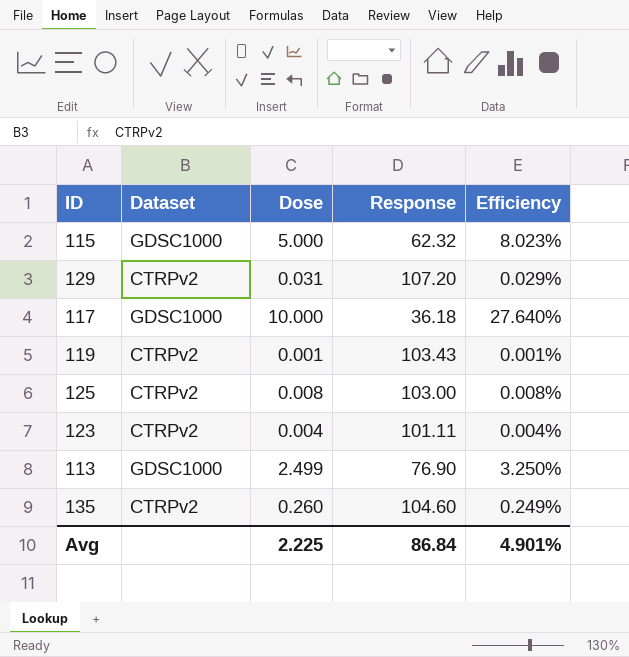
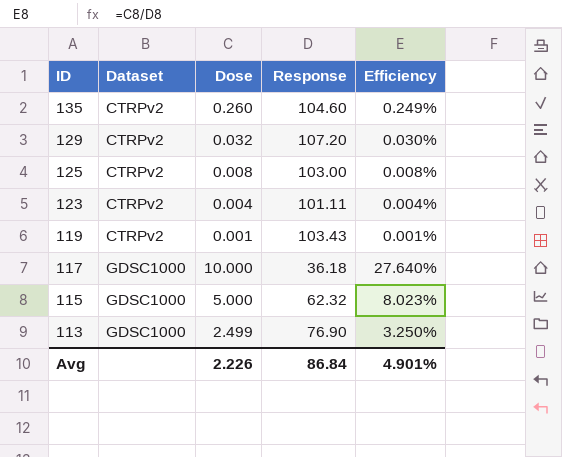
row order: none -> ID descending
129 | Dose: 0.031 -> 0.032
129 | Efficiency: 0.029% -> 0.030%
Avg | Dose: 2.225 -> 2.226

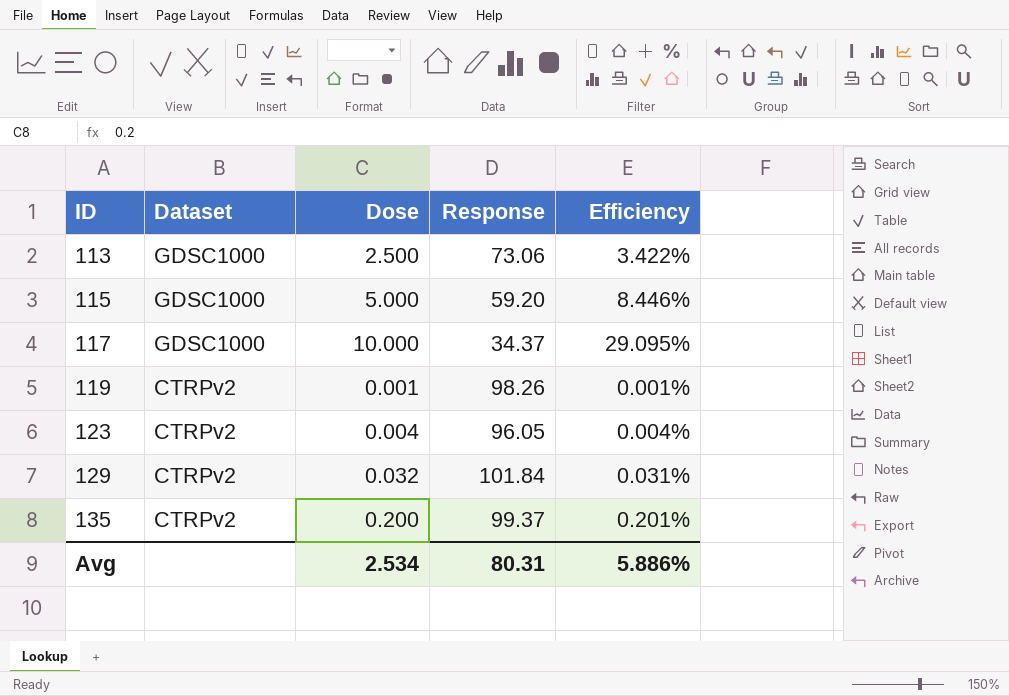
row order: ID descending -> ID ascending
row 125: CTRPv2 | 0.008 | 103.00 | 0.008% -> none
113 | Dose: 2.499 -> 2.500
113 | Response: 76.90 -> 73.06
113 | Efficiency: 3.250% -> 3.422%
115 | Response: 62.32 -> 59.20
115 | Efficiency: 8.023% -> 8.446%
117 | Response: 36.18 -> 34.37
117 | Efficiency: 27.640% -> 29.095%
119 | Response: 103.43 -> 98.26
123 | Response: 101.11 -> 96.05
129 | Response: 107.20 -> 101.84
129 | Efficiency: 0.030% -> 0.031%
135 | Dose: 0.260 -> 0.200
135 | Response: 104.60 -> 99.37
135 | Efficiency: 0.249% -> 0.201%
Avg | Dose: 2.226 -> 2.534
Avg | Response: 86.84 -> 80.31
Avg | Efficiency: 4.901% -> 5.886%

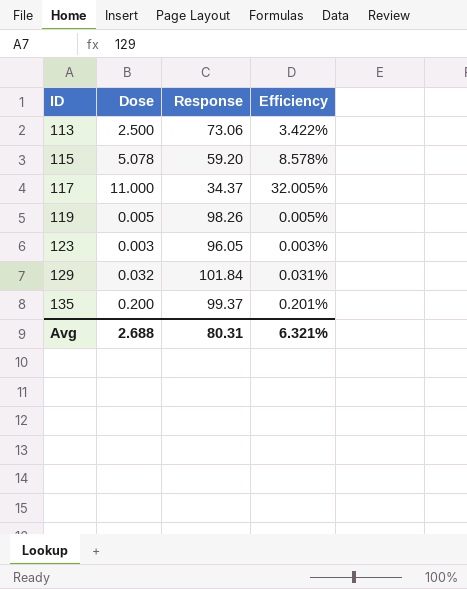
column Dataset | position: 2 -> none
115 | Dose: 5.000 -> 5.078
115 | Efficiency: 8.446% -> 8.578%
117 | Dose: 10.000 -> 11.000
117 | Efficiency: 29.095% -> 32.005%
119 | Dose: 0.001 -> 0.005
119 | Efficiency: 0.001% -> 0.005%
123 | Dose: 0.004 -> 0.003
123 | Efficiency: 0.004% -> 0.003%
Avg | Dose: 2.534 -> 2.688
Avg | Efficiency: 5.886% -> 6.321%

